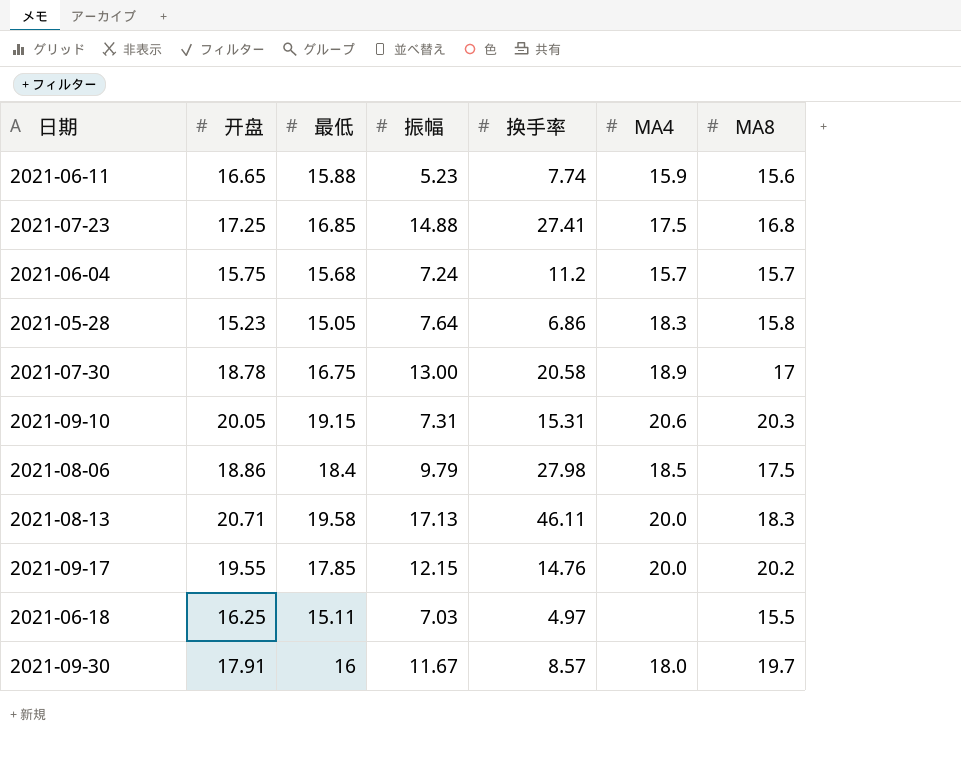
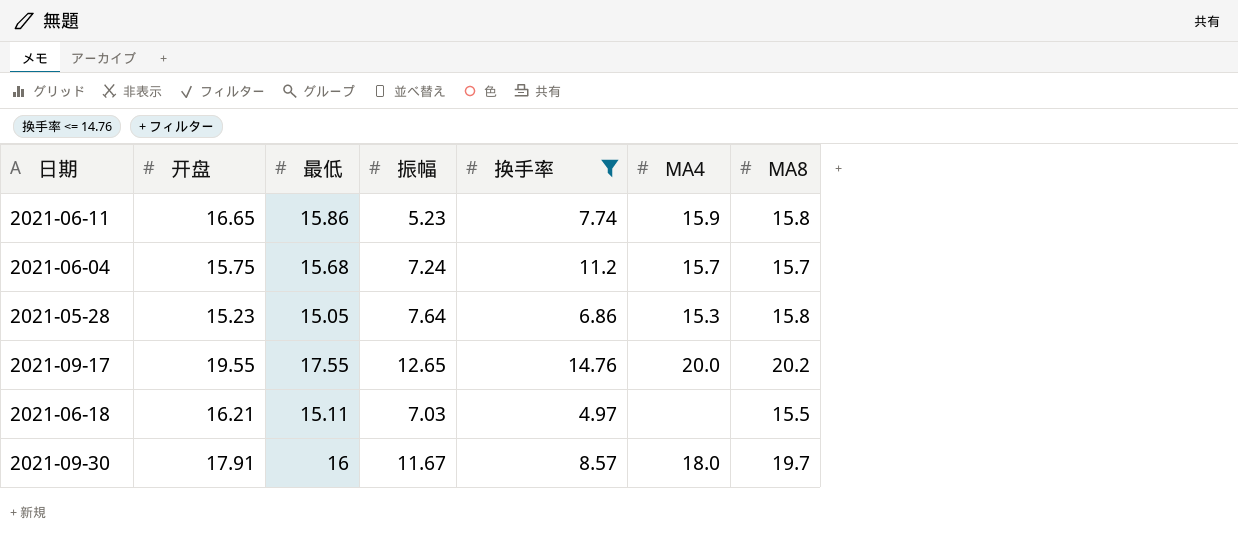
filter: none -> 换手率 <= 14.76
2021-06-11 | 最低: 15.88 -> 15.86
2021-06-11 | MA8: 15.6 -> 15.8
2021-05-28 | MA4: 18.3 -> 15.3
2021-09-17 | 最低: 17.85 -> 17.55
2021-09-17 | 振幅: 12.15 -> 12.65
2021-06-18 | 开盘: 16.25 -> 16.21

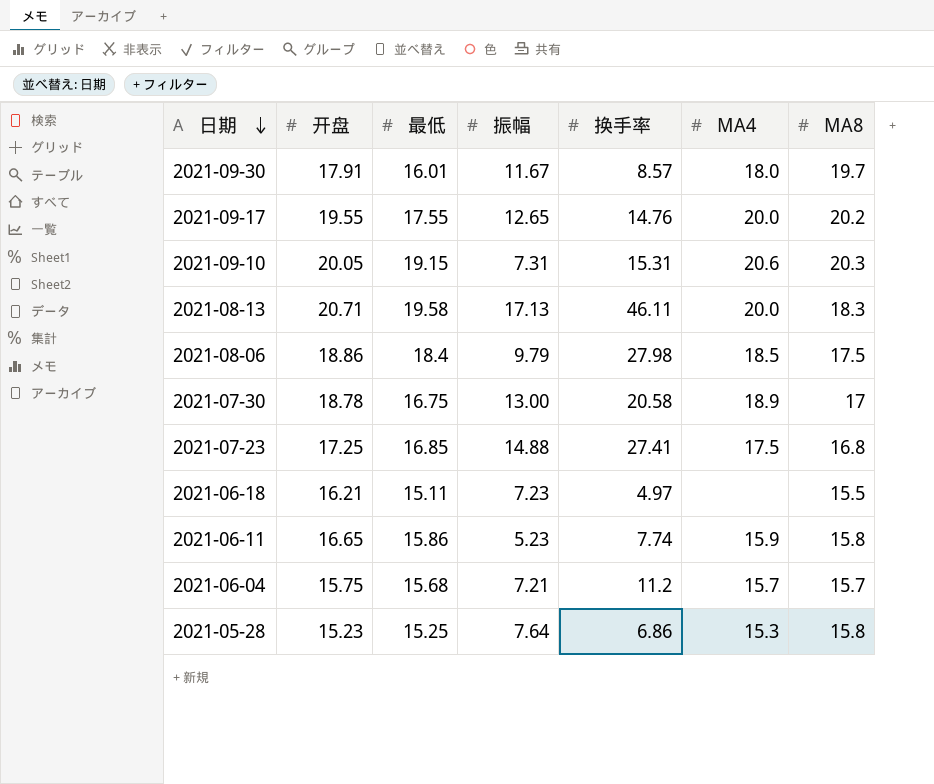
filter: 换手率 <= 14.76 -> none
row order: none -> 日期 descending
2021-09-30 | 最低: 16 -> 16.01
2021-06-18 | 振幅: 7.03 -> 7.23
2021-06-04 | 振幅: 7.24 -> 7.21
2021-05-28 | 最低: 15.05 -> 15.25

